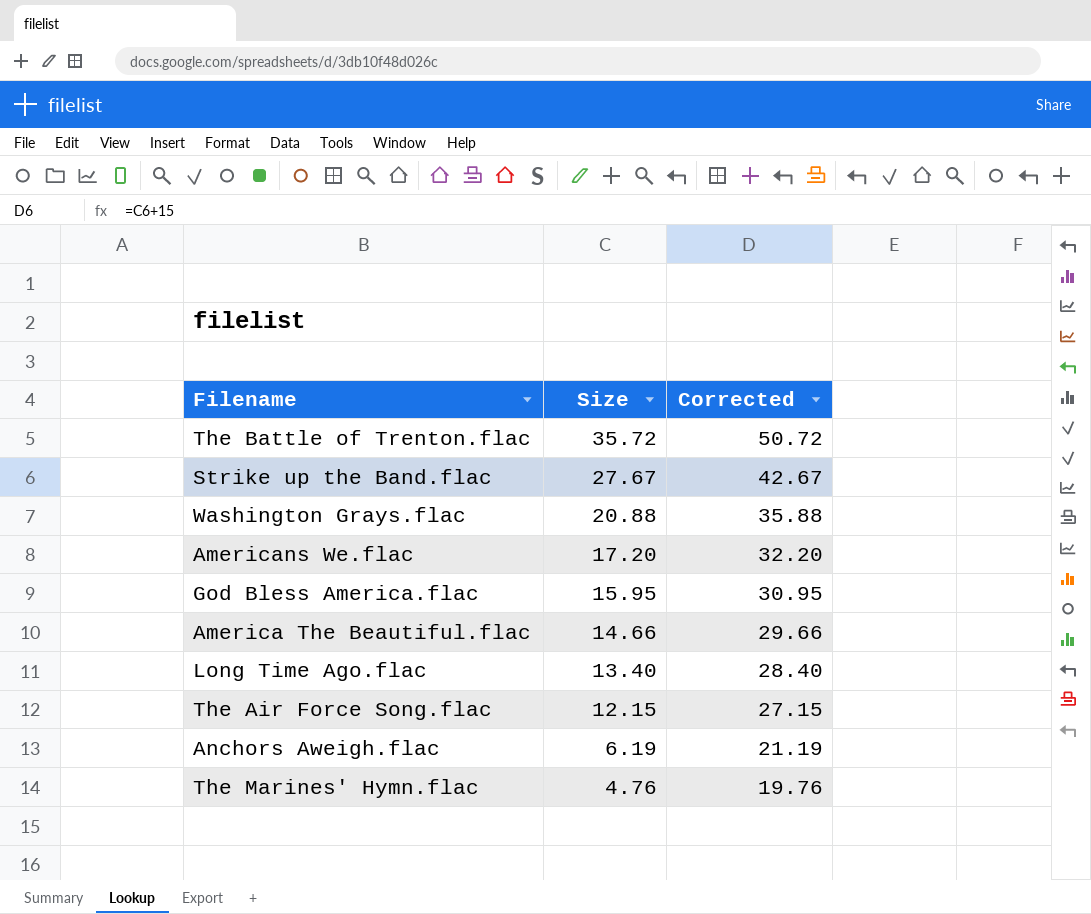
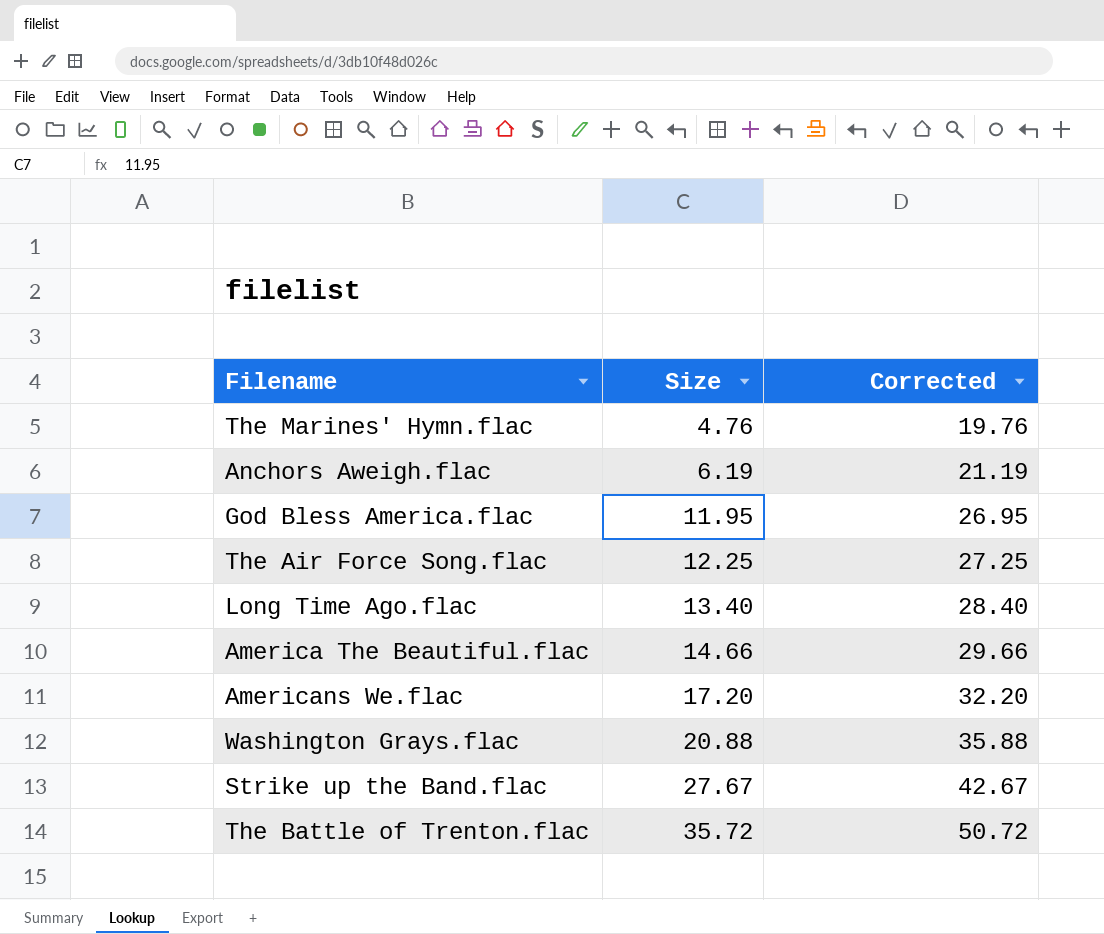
row order: Size descending -> Size ascending
God Bless America.flac | Size: 15.95 -> 11.95
God Bless America.flac | Corrected: 30.95 -> 26.95
The Air Force Song.flac | Size: 12.15 -> 12.25
The Air Force Song.flac | Corrected: 27.15 -> 27.25

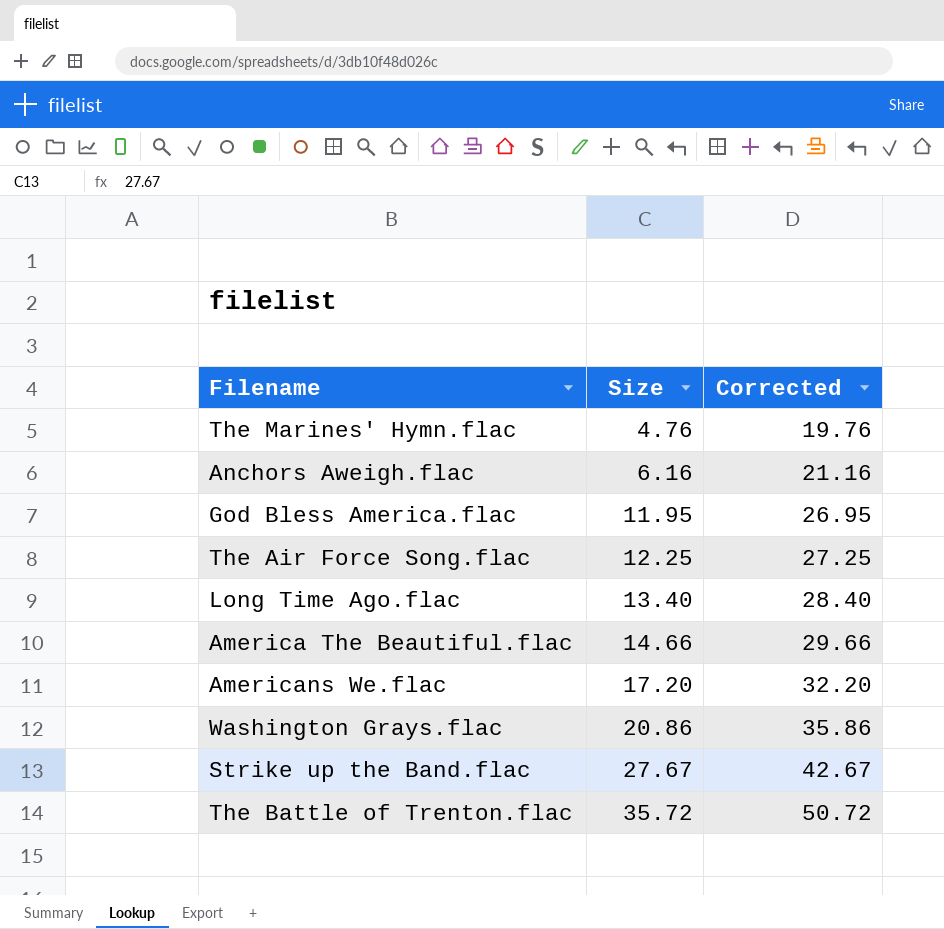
Anchors Aweigh.flac | Size: 6.19 -> 6.16
Anchors Aweigh.flac | Corrected: 21.19 -> 21.16
Washington Grays.flac | Size: 20.88 -> 20.86
Washington Grays.flac | Corrected: 35.88 -> 35.86

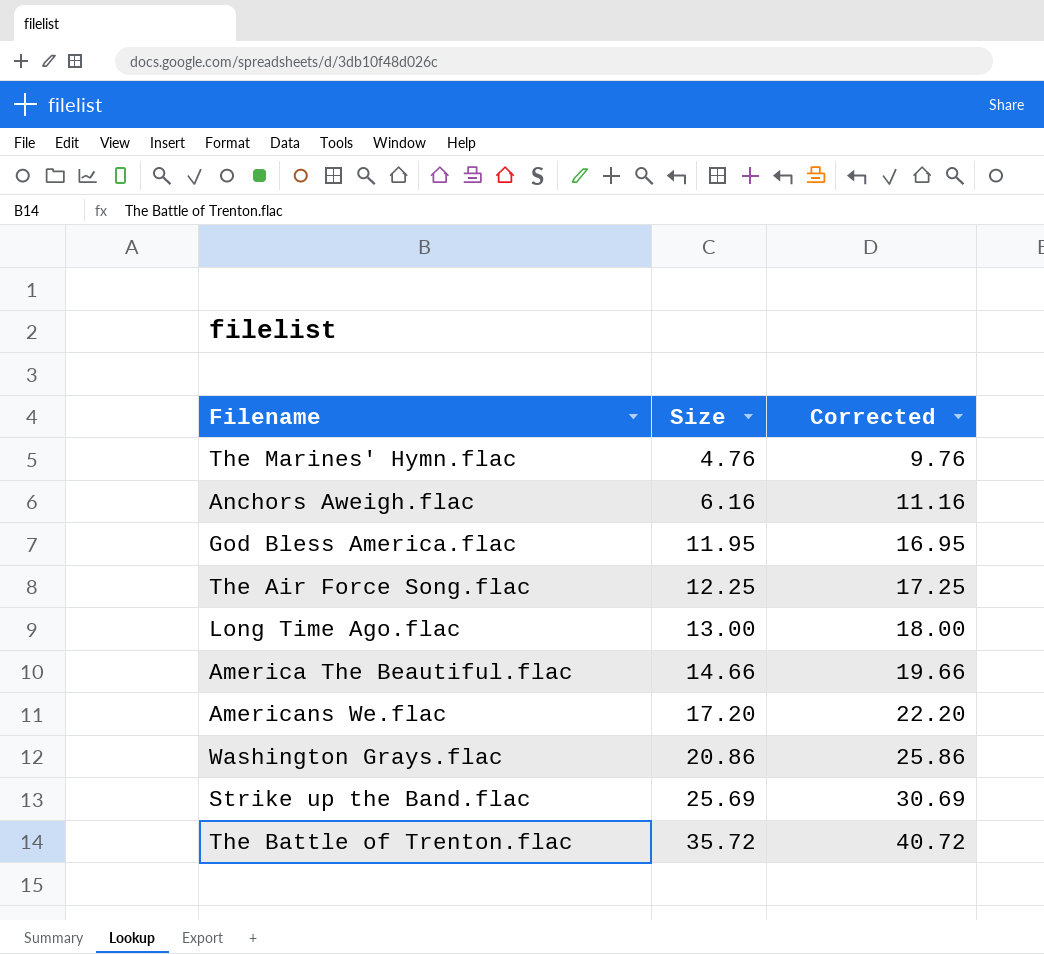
column Corrected | formula: [Size] + 15 -> [Size] + 5
Long Time Ago.flac | Size: 13.40 -> 13.00
Strike up the Band.flac | Size: 27.67 -> 25.69

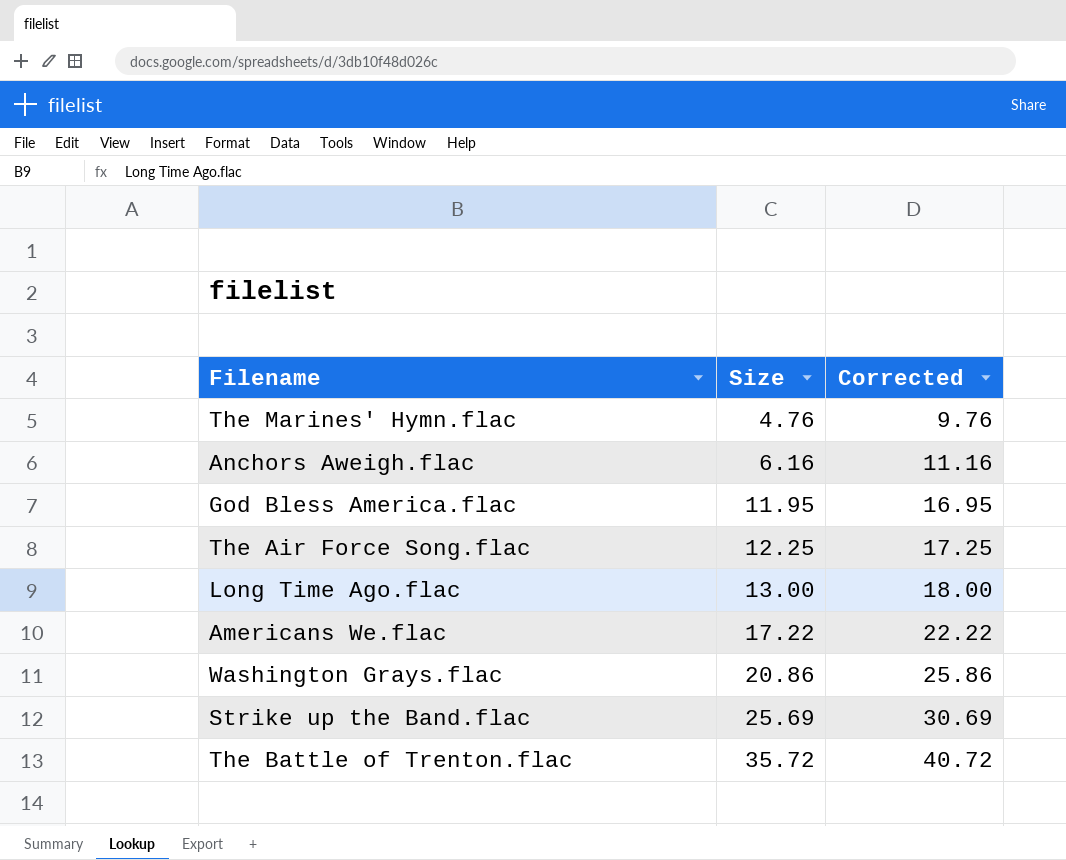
row America The Beautiful.flac: 14.66 | 19.66 -> none
Americans We.flac | Size: 17.20 -> 17.22
Americans We.flac | Corrected: 22.20 -> 22.22

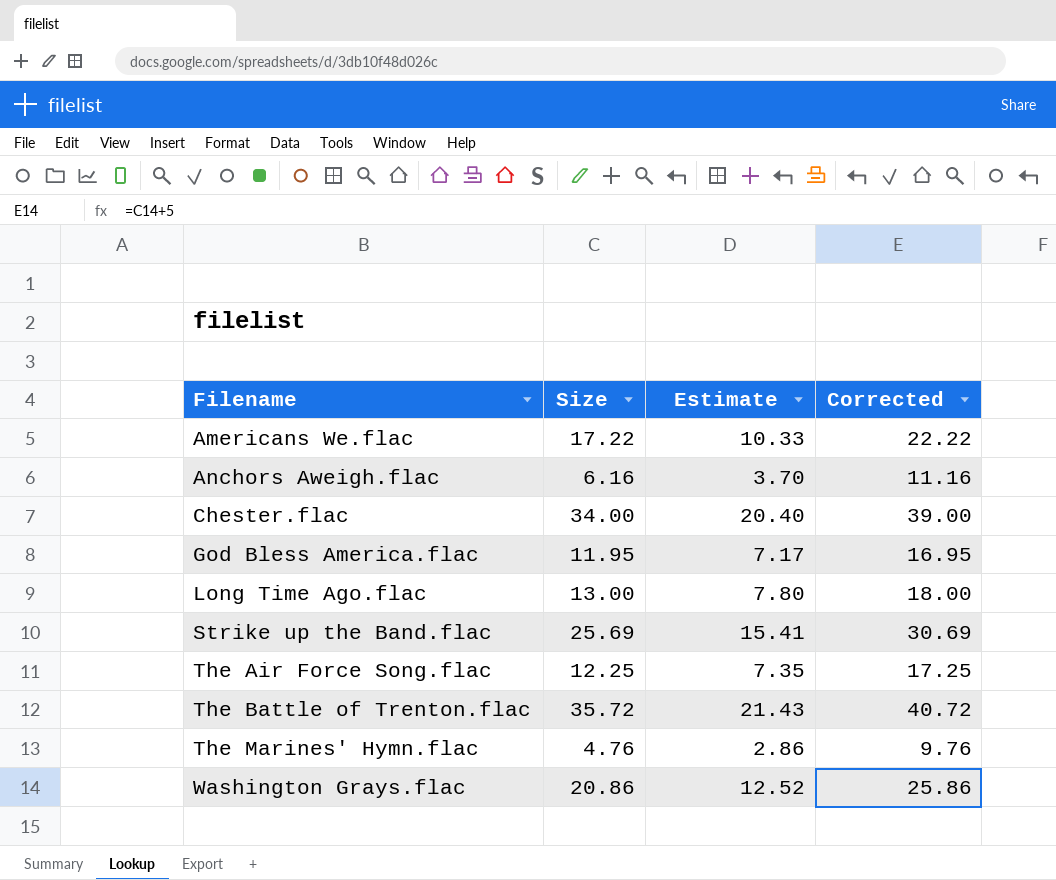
row order: Size ascending -> Filename ascending
column Estimate | formula: none -> [Size] * 0.6
row Chester.flac: none -> 34.00 | 20.40 | 39.00

